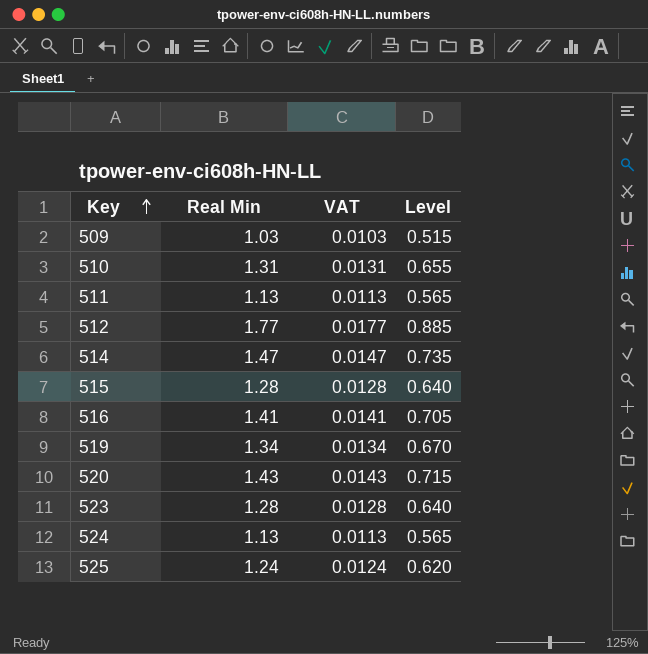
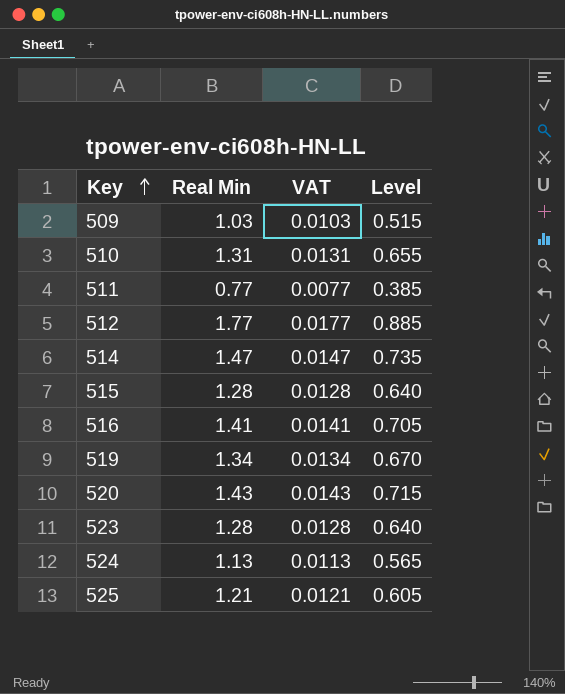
511 | Real Min: 1.13 -> 0.77
511 | VAT: 0.0113 -> 0.0077
511 | Level: 0.565 -> 0.385
525 | Real Min: 1.24 -> 1.21
525 | VAT: 0.0124 -> 0.0121
525 | Level: 0.620 -> 0.605

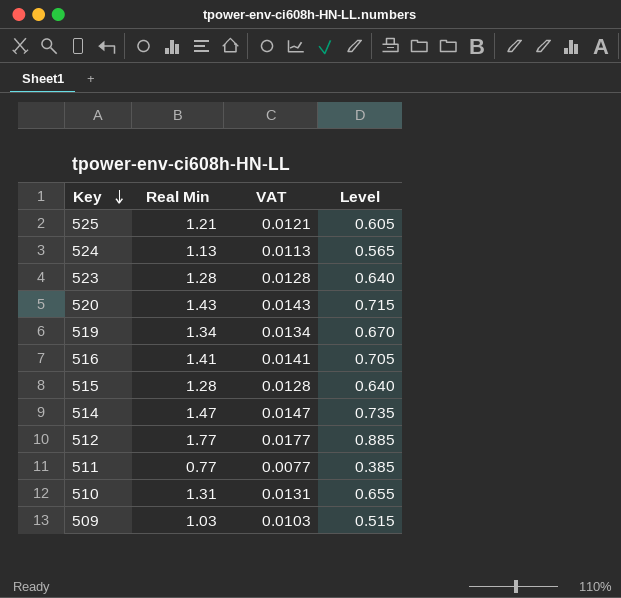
row order: Key ascending -> Key descending

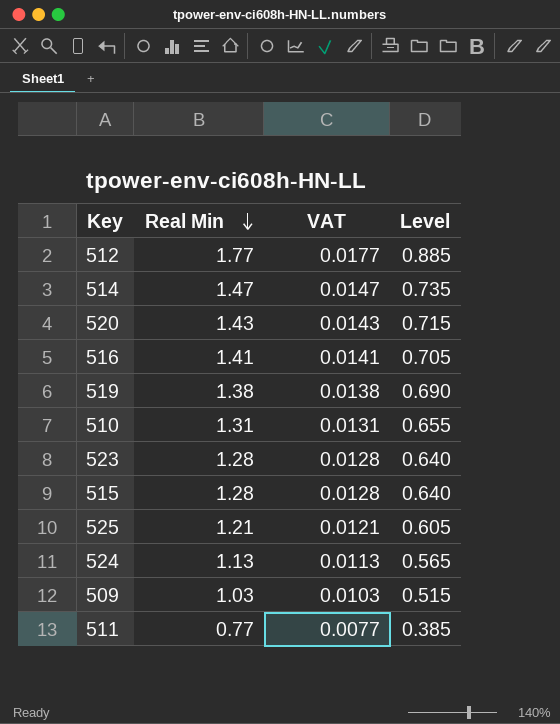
row order: Key descending -> Real Min descending
519 | Real Min: 1.34 -> 1.38
519 | VAT: 0.0134 -> 0.0138
519 | Level: 0.670 -> 0.690

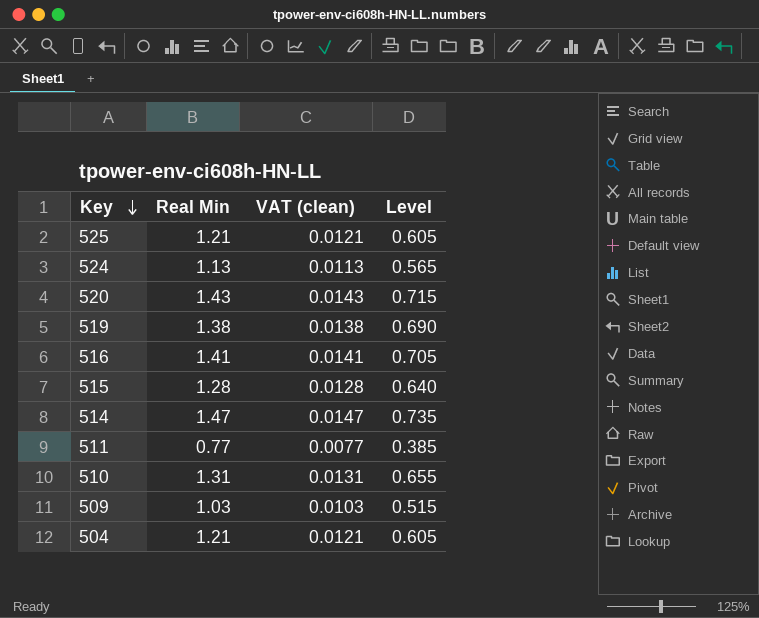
row order: Real Min descending -> Key descending
column name: VAT -> VAT (clean)
row 512: 1.77 | 0.0177 | 0.885 -> none
row 523: 1.28 | 0.0128 | 0.640 -> none
row 504: none -> 1.21 | 0.0121 | 0.605

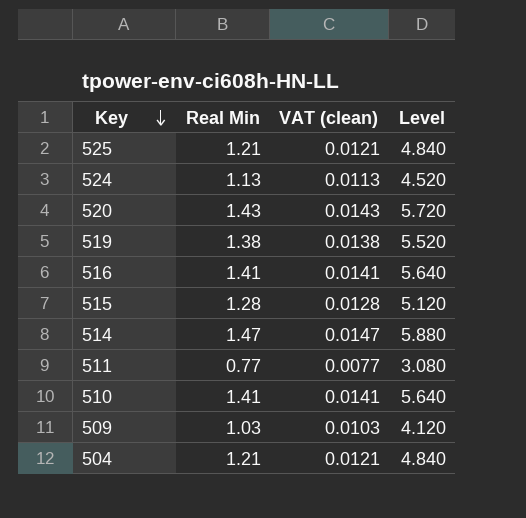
column Level | formula: [Real Min] * 0.5 -> [Real Min] * 4
510 | Real Min: 1.31 -> 1.41
510 | VAT (clean): 0.0131 -> 0.0141

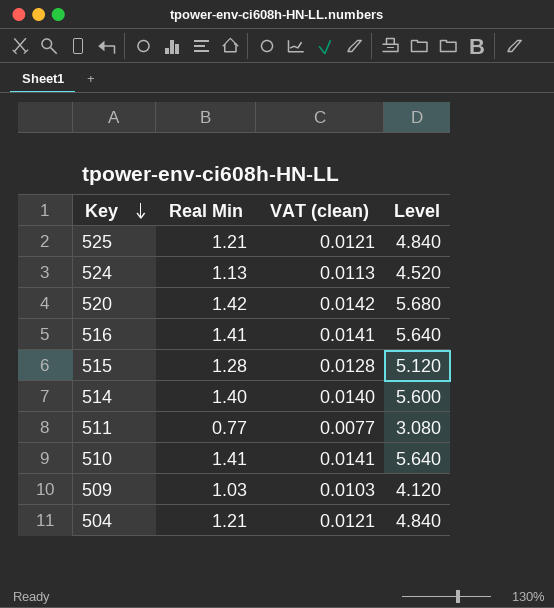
row 519: 1.38 | 0.0138 | 5.520 -> none
520 | Real Min: 1.43 -> 1.42
520 | VAT (clean): 0.0143 -> 0.0142
520 | Level: 5.720 -> 5.680
514 | Real Min: 1.47 -> 1.40
514 | VAT (clean): 0.0147 -> 0.0140
514 | Level: 5.880 -> 5.600

